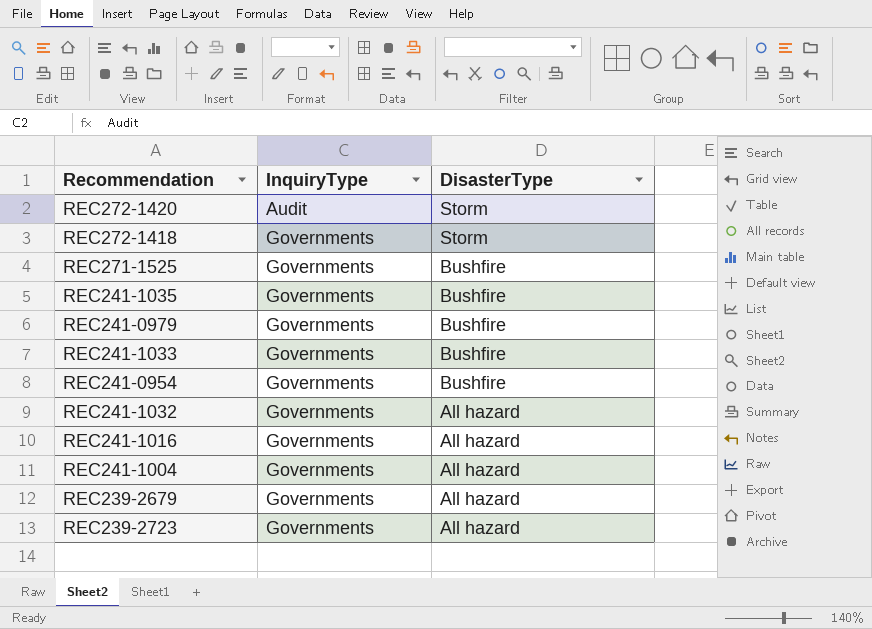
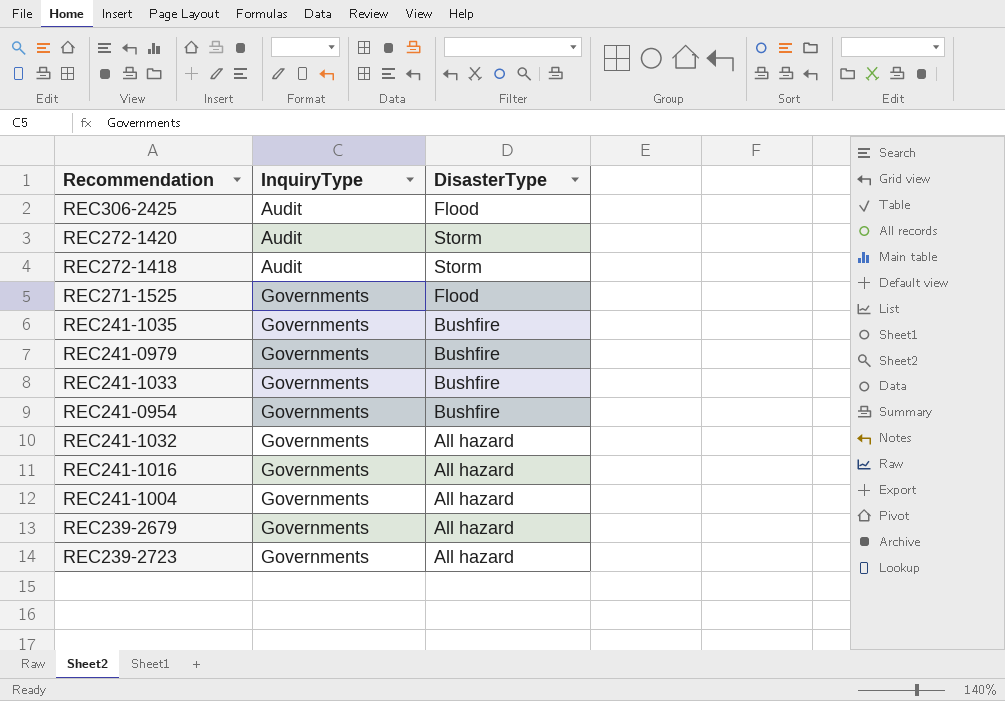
row REC306-2425: none -> Audit | Flood
REC272-1418 | InquiryType: Governments -> Audit
REC271-1525 | DisasterType: Bushfire -> Flood

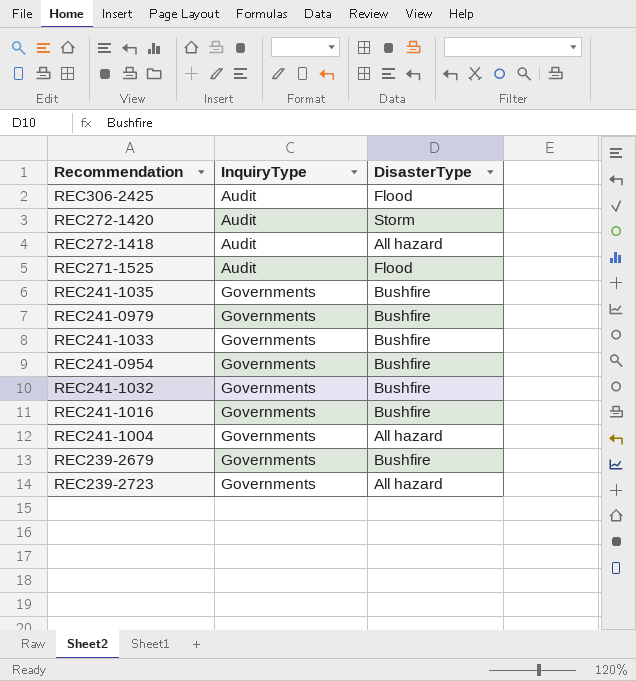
REC272-1418 | DisasterType: Storm -> All hazard
REC271-1525 | InquiryType: Governments -> Audit
REC241-1032 | DisasterType: All hazard -> Bushfire
REC241-1016 | DisasterType: All hazard -> Bushfire
REC239-2679 | DisasterType: All hazard -> Bushfire

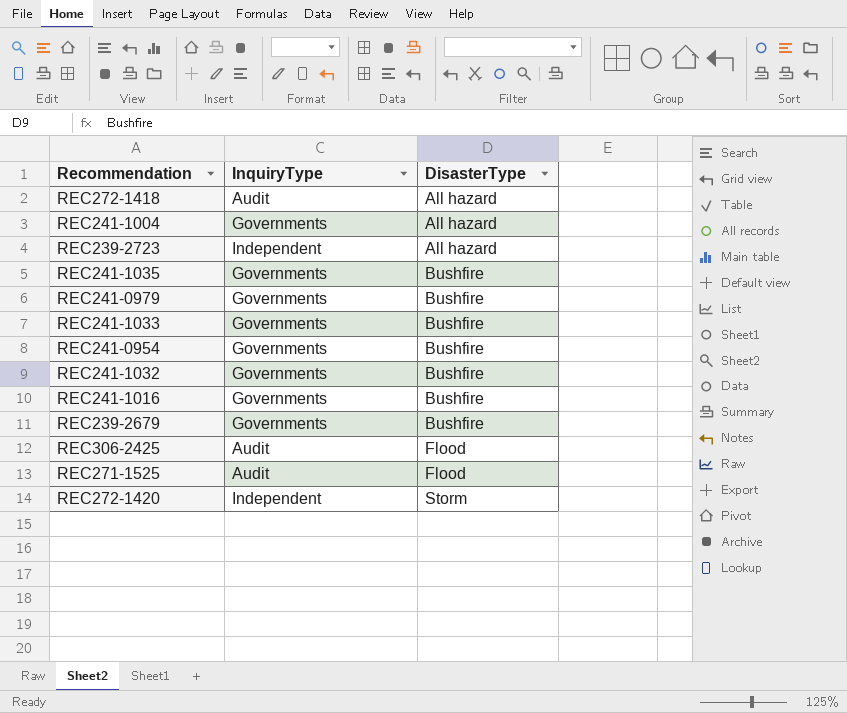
row order: InquiryType ascending -> DisasterType ascending
REC239-2723 | InquiryType: Governments -> Independent
REC272-1420 | InquiryType: Audit -> Independent

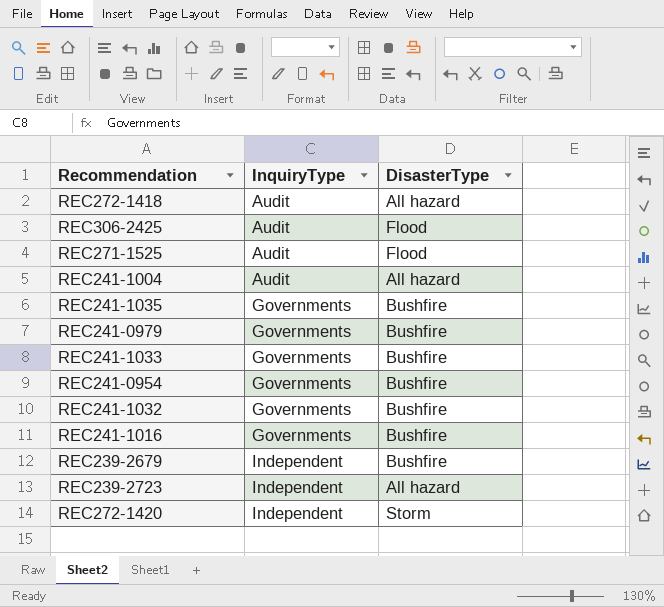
row order: DisasterType ascending -> InquiryType ascending
REC241-1004 | InquiryType: Governments -> Audit
REC239-2679 | InquiryType: Governments -> Independent

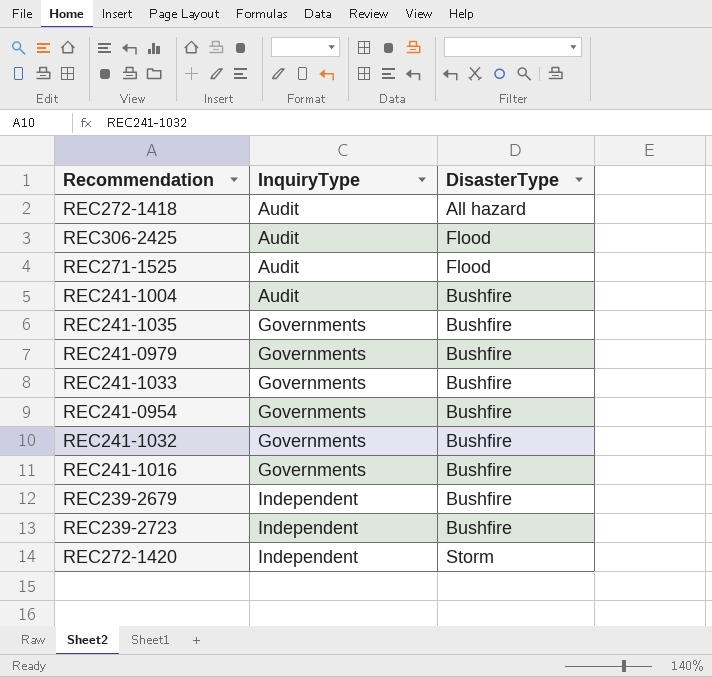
REC241-1004 | DisasterType: All hazard -> Bushfire
REC239-2723 | DisasterType: All hazard -> Bushfire

